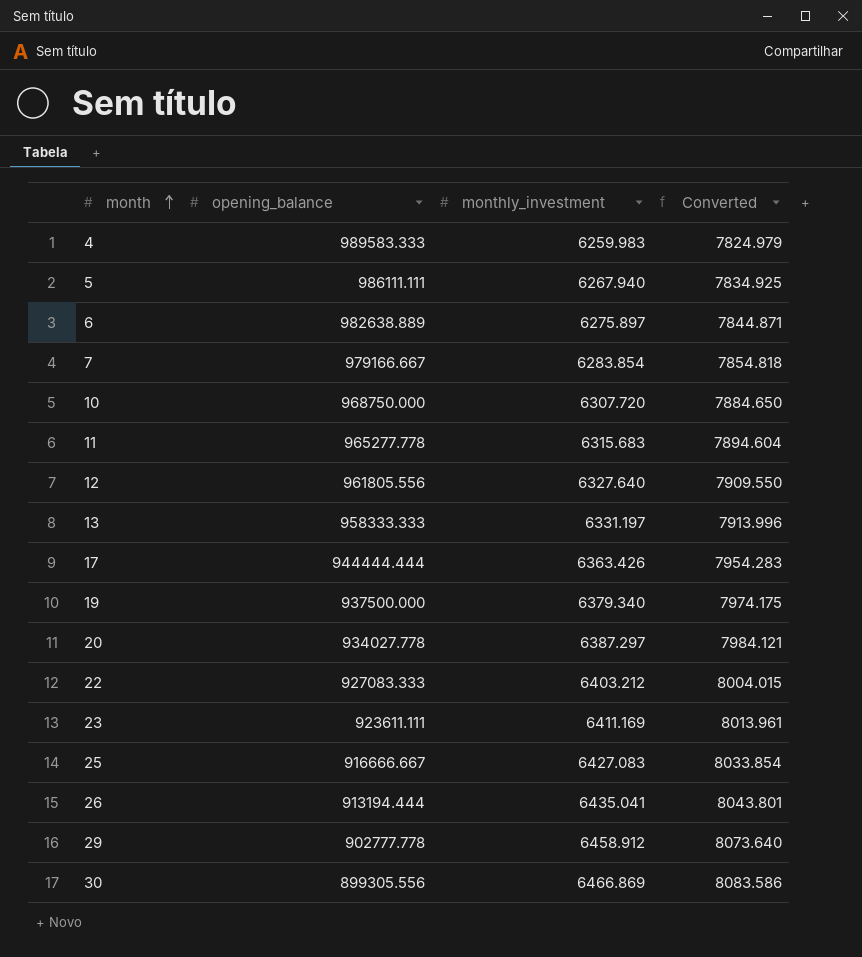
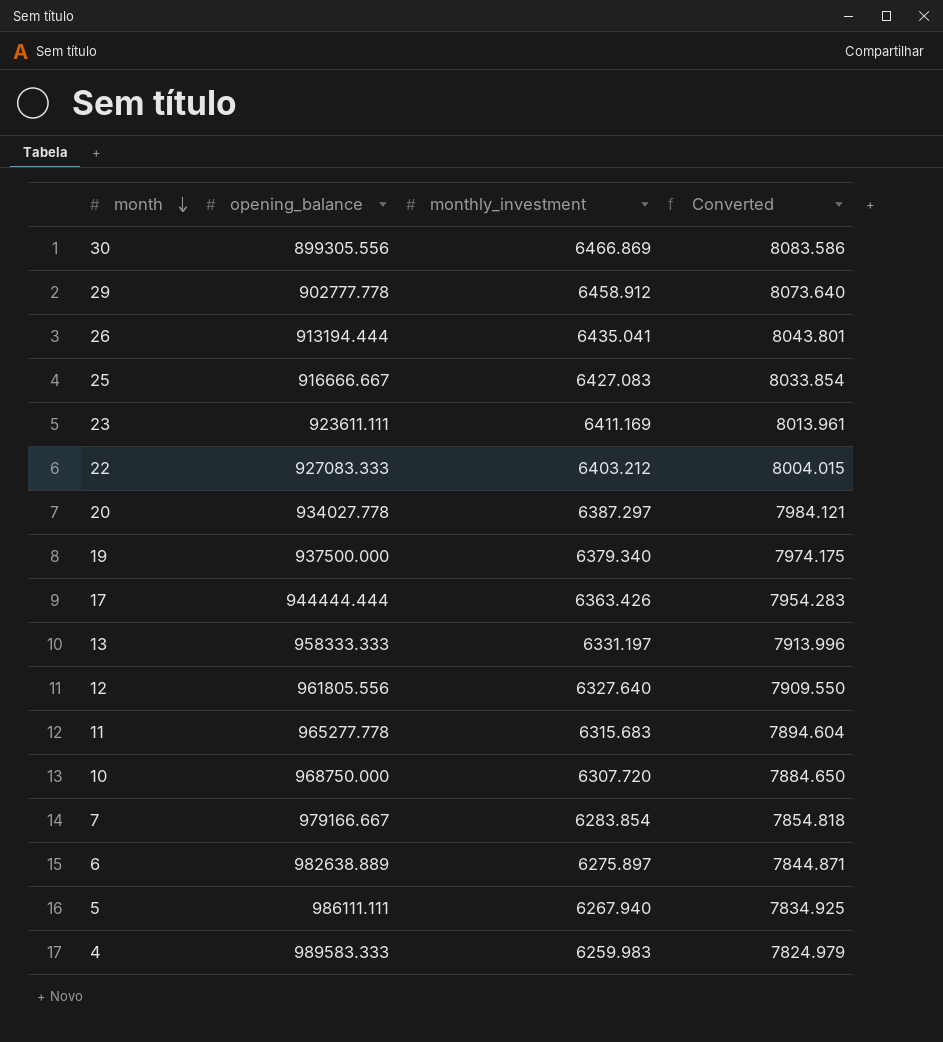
row order: month ascending -> month descending

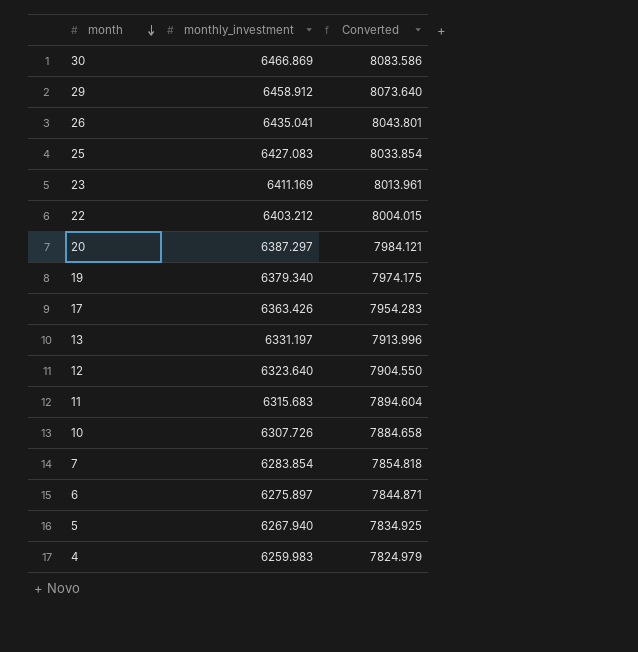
column opening_balance | position: 2 -> none
12 | monthly_investment: 6327.640 -> 6323.640
12 | Converted: 7909.550 -> 7904.550
10 | monthly_investment: 6307.720 -> 6307.726
10 | Converted: 7884.650 -> 7884.658

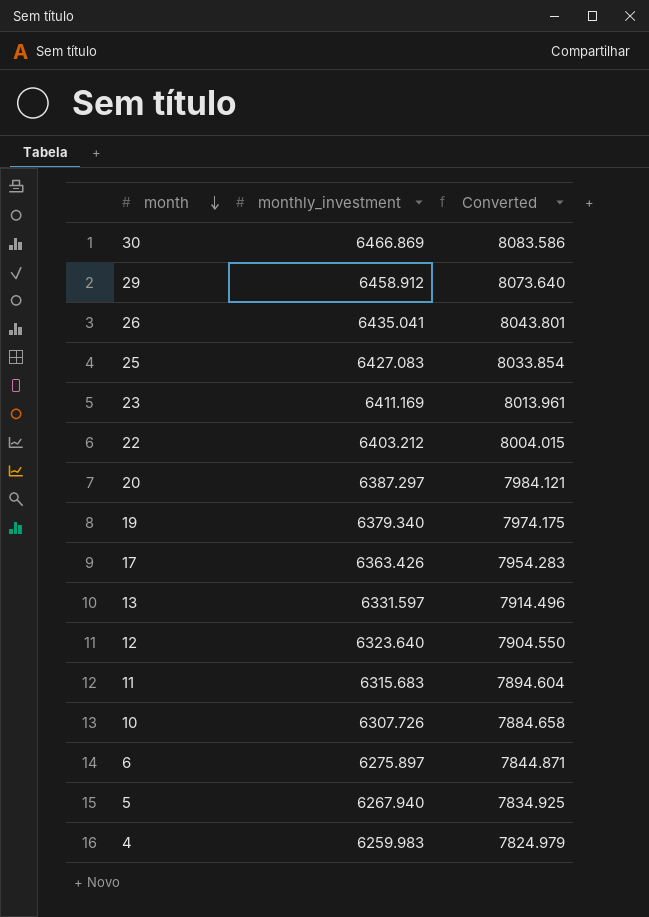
row 7: 6283.854 | 7854.818 -> none
13 | monthly_investment: 6331.197 -> 6331.597
13 | Converted: 7913.996 -> 7914.496

